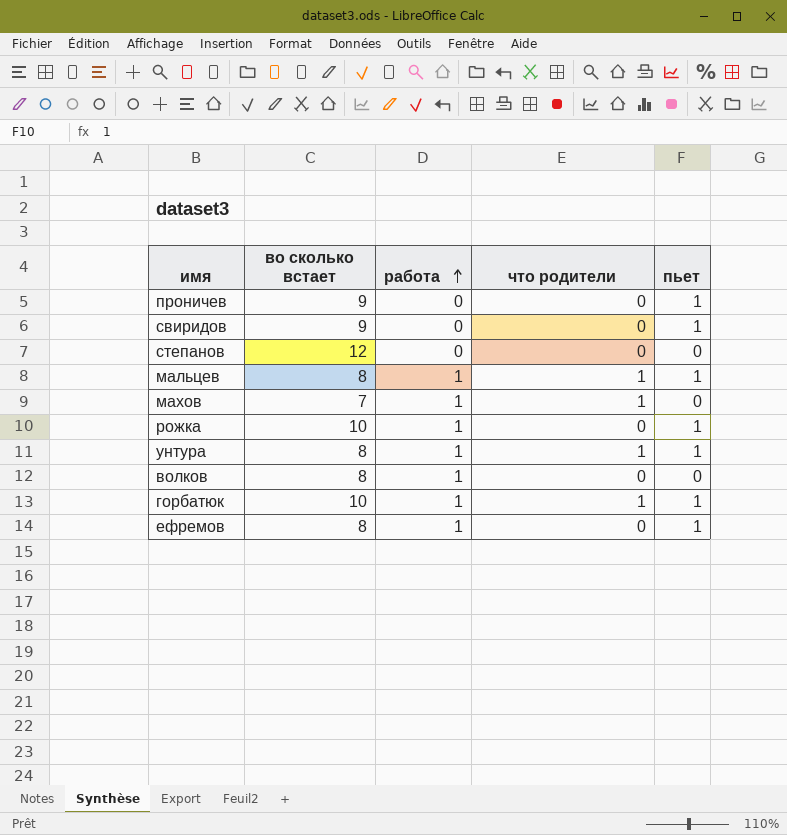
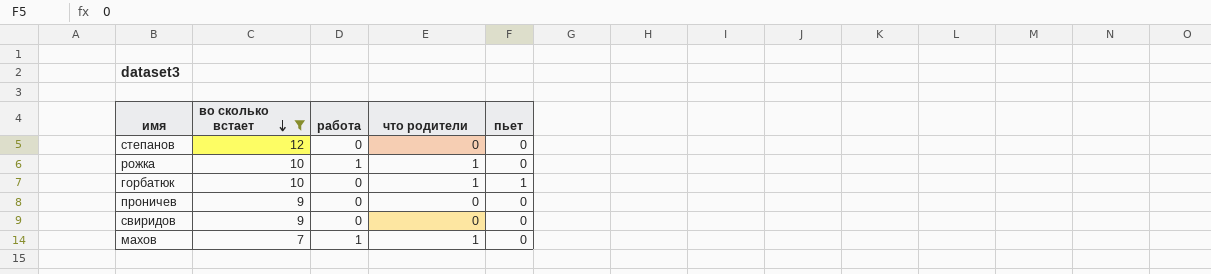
filter: none -> во сколько встает != 8
row order: работа ascending -> во сколько встает descending
рожка | что родители: 0 -> 1
рожка | пьет: 1 -> 0
горбатюк | работа: 1 -> 0
проничев | пьет: 1 -> 0
свиридов | пьет: 1 -> 0

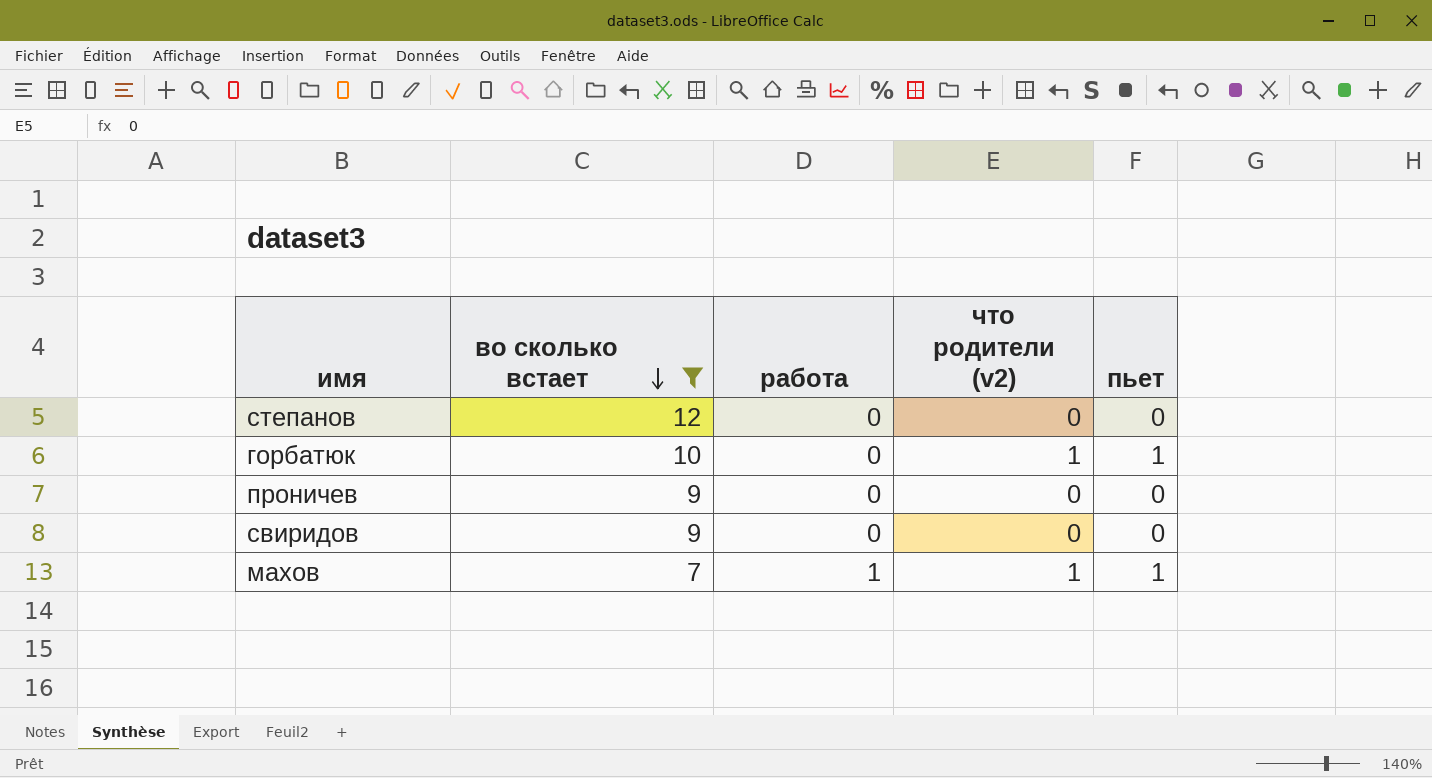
column name: что родители -> что родители (v2)
row рожка: 10 | 1 | 1 | 0 -> none
махов | пьет: 0 -> 1

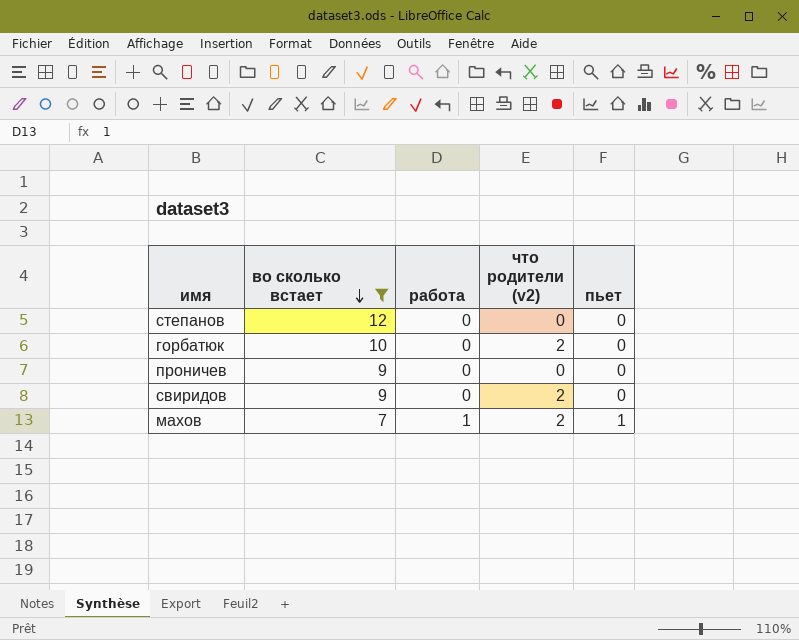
горбатюк | что родители (v2): 1 -> 2
горбатюк | пьет: 1 -> 0
свиридов | что родители (v2): 0 -> 2
махов | что родители (v2): 1 -> 2

